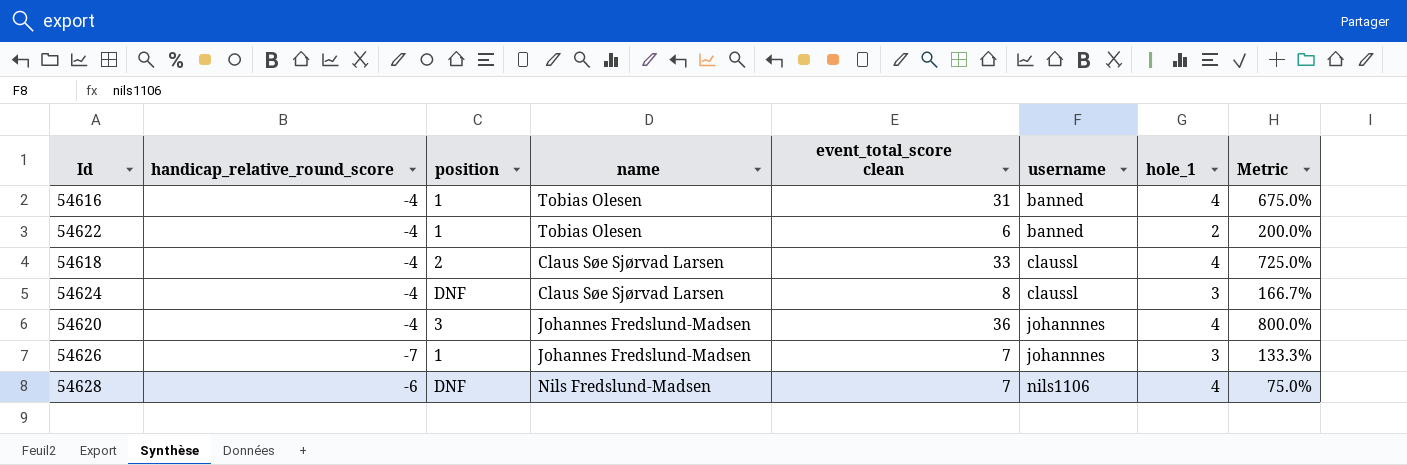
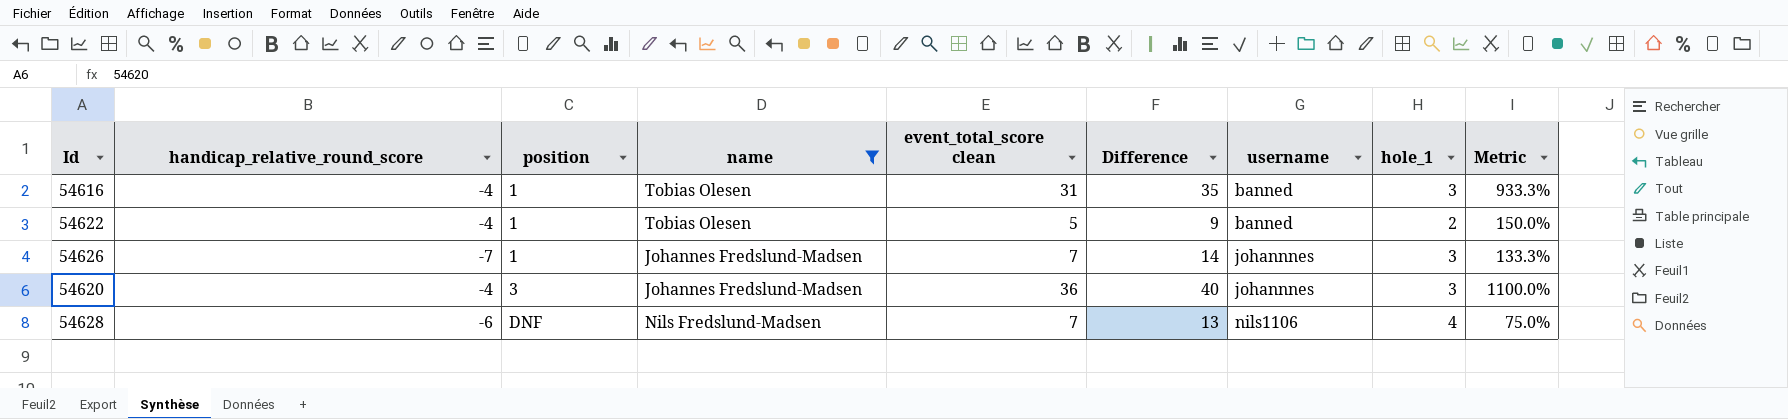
filter: none -> name != Claus Søe Sjørvad Larsen
row order: username ascending -> position ascending
column Difference | formula: none -> [event_total_score clean] - [handicap_relative_round_score]
54616 | hole_1: 4 -> 3
54616 | Metric: 675.0% -> 933.3%
54622 | event_total_score clean: 6 -> 5
54622 | Metric: 200.0% -> 150.0%
54620 | hole_1: 4 -> 3
54620 | Metric: 800.0% -> 1100.0%

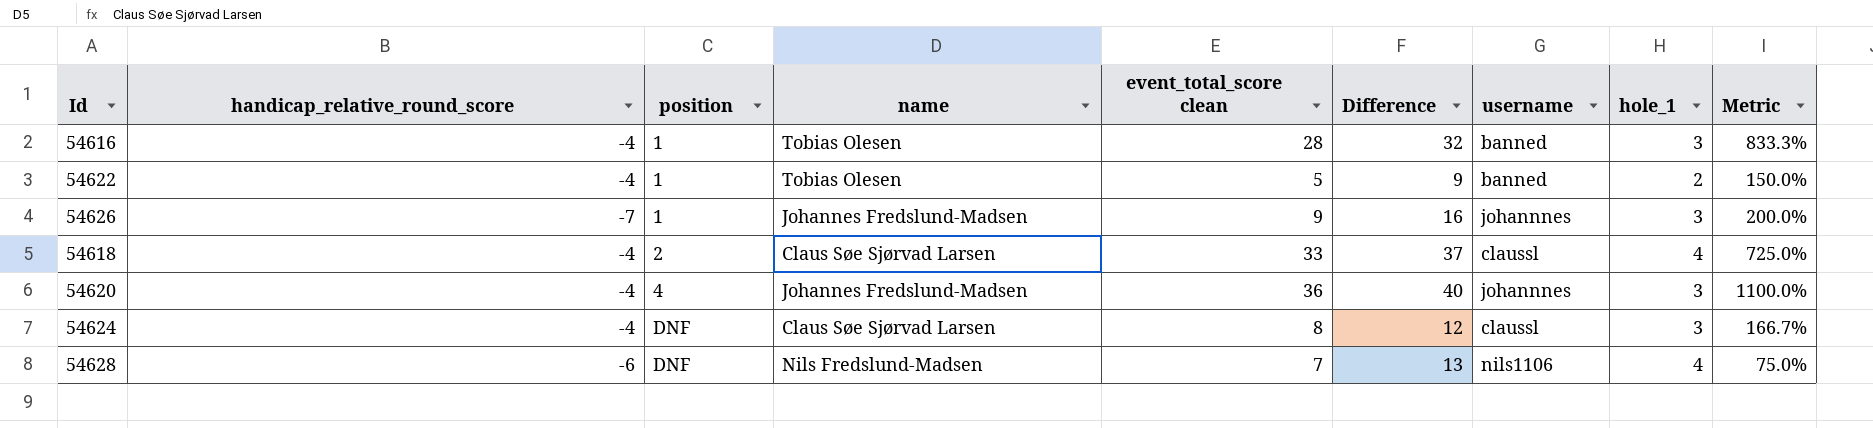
filter: name != Claus Søe Sjørvad Larsen -> none
54616 | event_total_score clean: 31 -> 28
54616 | Difference: 35 -> 32
54616 | Metric: 933.3% -> 833.3%
54626 | event_total_score clean: 7 -> 9
54626 | Difference: 14 -> 16
54626 | Metric: 133.3% -> 200.0%
54620 | position: 3 -> 4

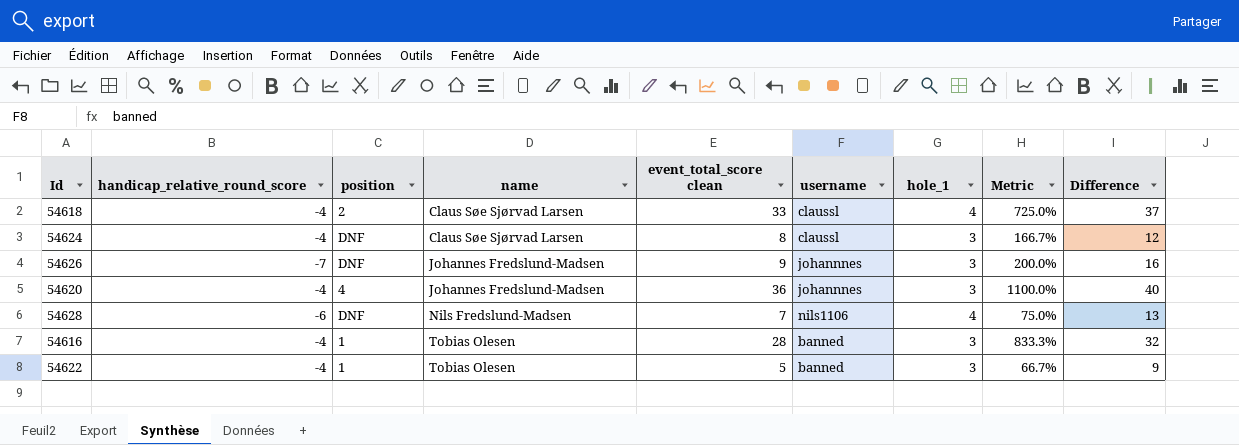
row order: position ascending -> name ascending
column Difference | position: 6 -> 9
54626 | position: 1 -> DNF
54622 | hole_1: 2 -> 3
54622 | Metric: 150.0% -> 66.7%

